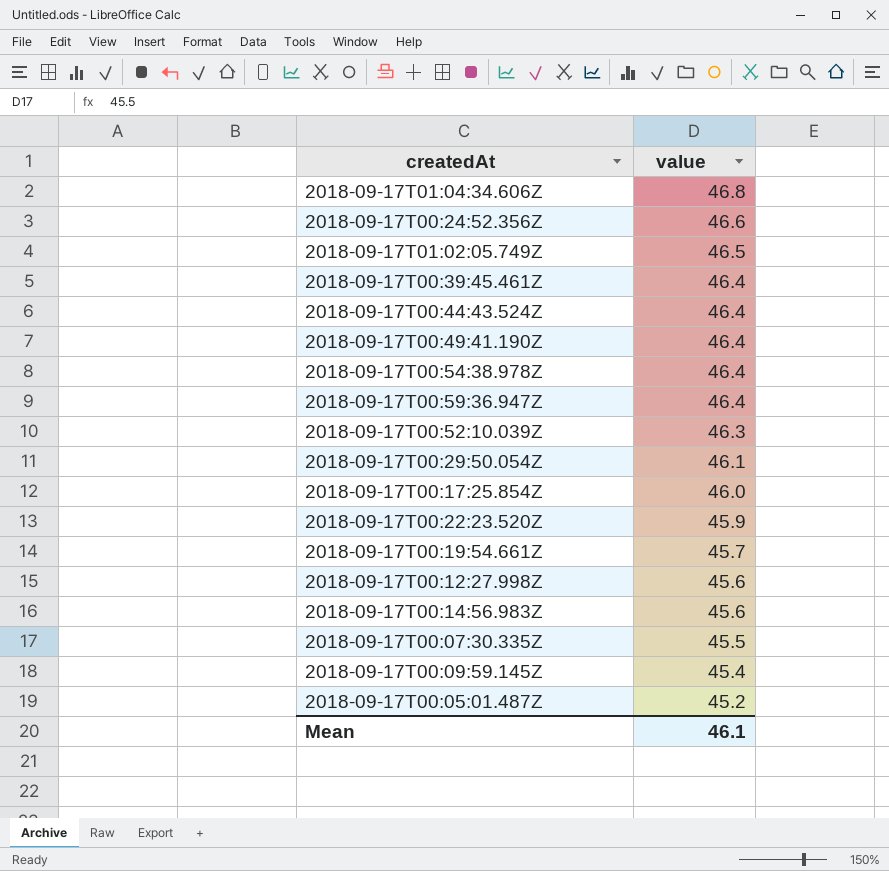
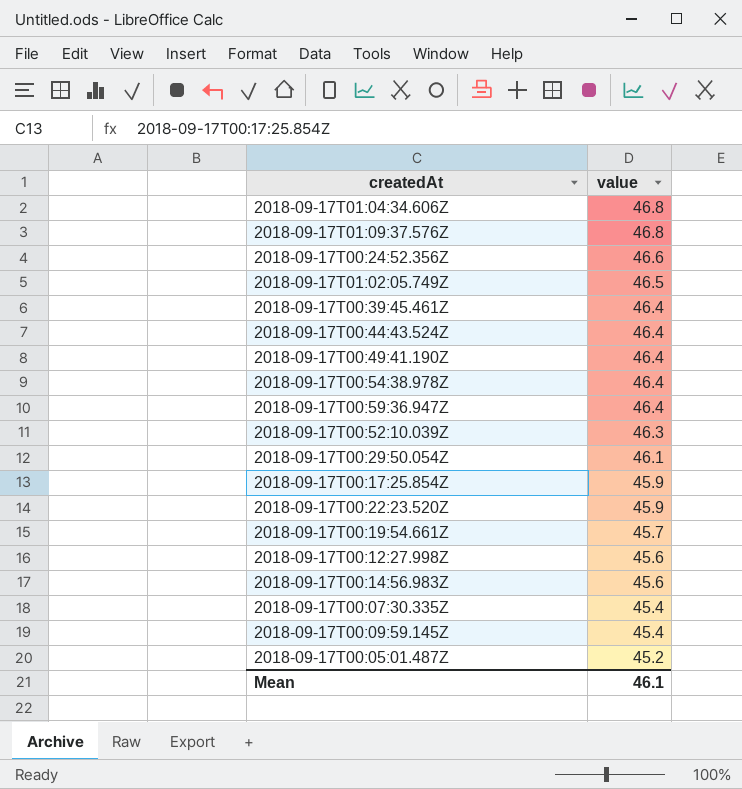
row 2018-09-17T01:09:37.576Z: none -> 46.8
2018-09-17T00:17:25.854Z | value: 46.0 -> 45.9
2018-09-17T00:07:30.335Z | value: 45.5 -> 45.4

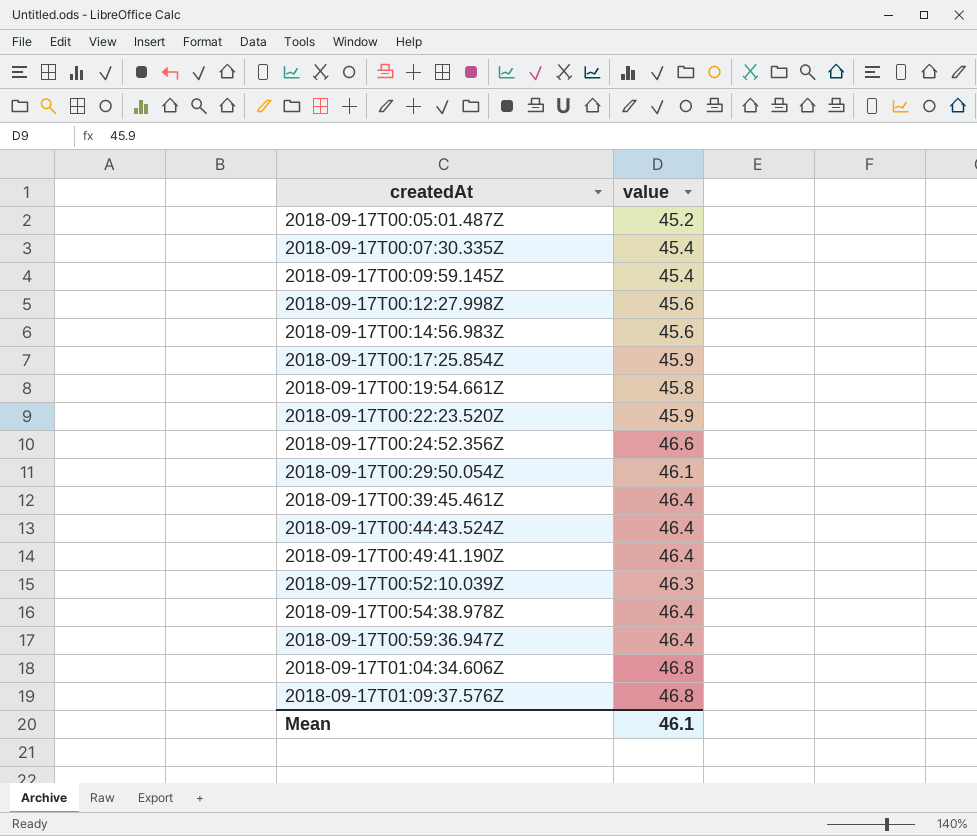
row order: value descending -> createdAt ascending
row 2018-09-17T01:02:05.749Z: 46.5 -> none
2018-09-17T00:19:54.661Z | value: 45.7 -> 45.8

